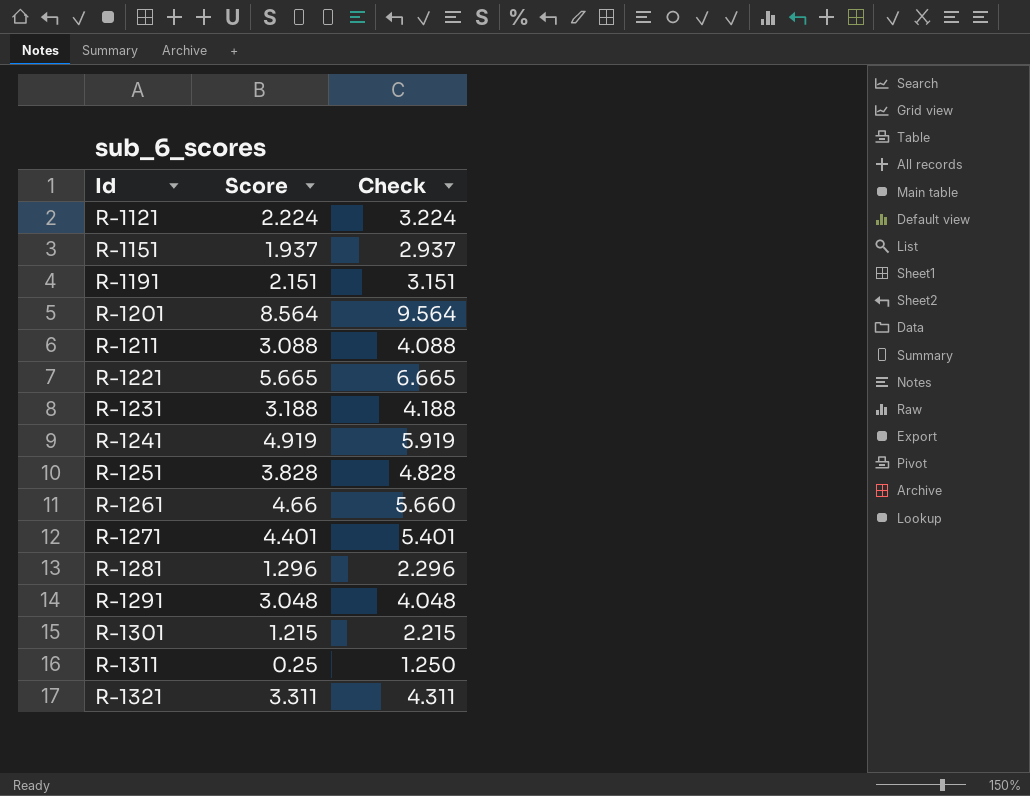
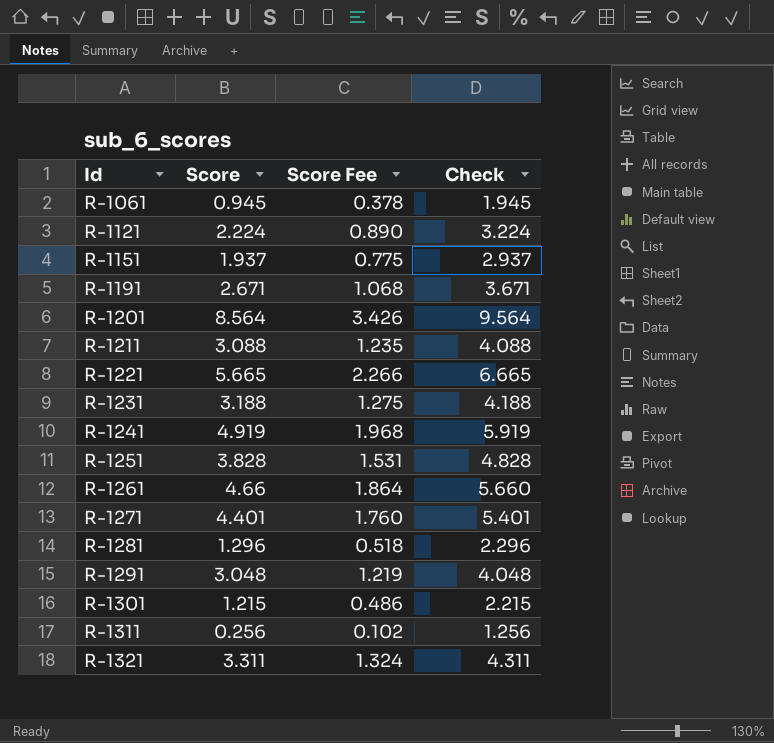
column Score Fee | formula: none -> [Score] * 0.4
row R-1061: none -> 0.945 | 0.378 | 1.945
R-1191 | Score: 2.151 -> 2.671
R-1191 | Check: 3.151 -> 3.671
R-1311 | Score: 0.25 -> 0.256
R-1311 | Check: 1.250 -> 1.256

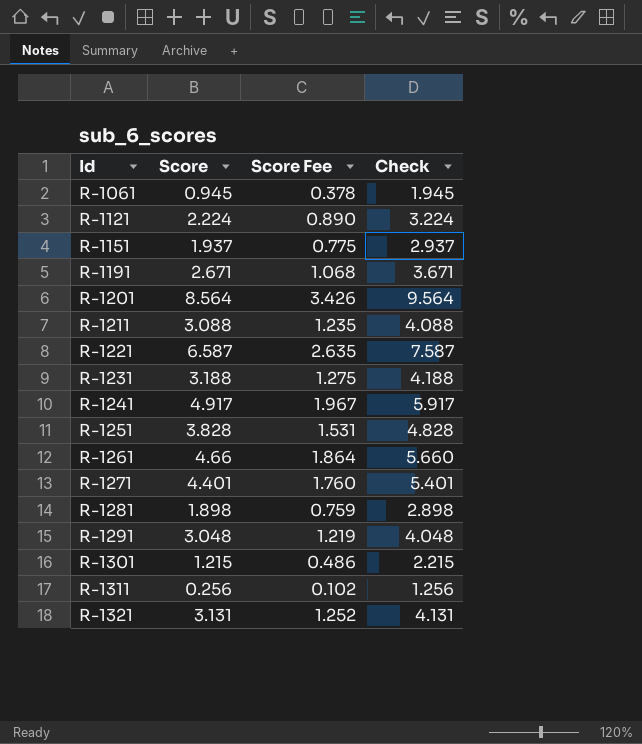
R-1221 | Score: 5.665 -> 6.587
R-1221 | Score Fee: 2.266 -> 2.635
R-1221 | Check: 6.665 -> 7.587
R-1241 | Score: 4.919 -> 4.917
R-1241 | Score Fee: 1.968 -> 1.967
R-1241 | Check: 5.919 -> 5.917
R-1281 | Score: 1.296 -> 1.898
R-1281 | Score Fee: 0.518 -> 0.759
R-1281 | Check: 2.296 -> 2.898
R-1321 | Score: 3.311 -> 3.131
R-1321 | Score Fee: 1.324 -> 1.252
R-1321 | Check: 4.311 -> 4.131

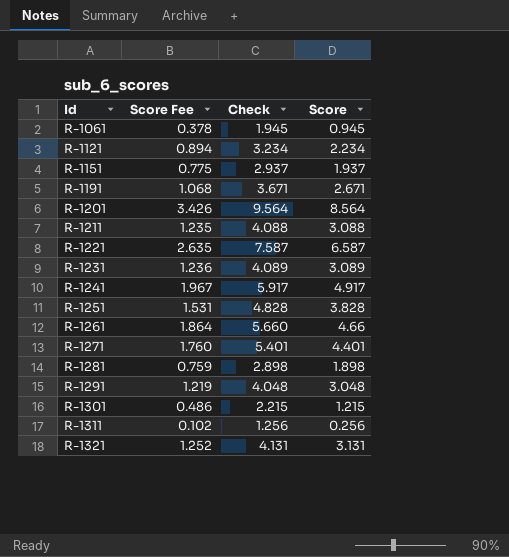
column Score | position: 2 -> 4
R-1121 | Score Fee: 0.890 -> 0.894
R-1121 | Check: 3.224 -> 3.234
R-1121 | Score: 2.224 -> 2.234
R-1231 | Score Fee: 1.275 -> 1.236
R-1231 | Check: 4.188 -> 4.089
R-1231 | Score: 3.188 -> 3.089

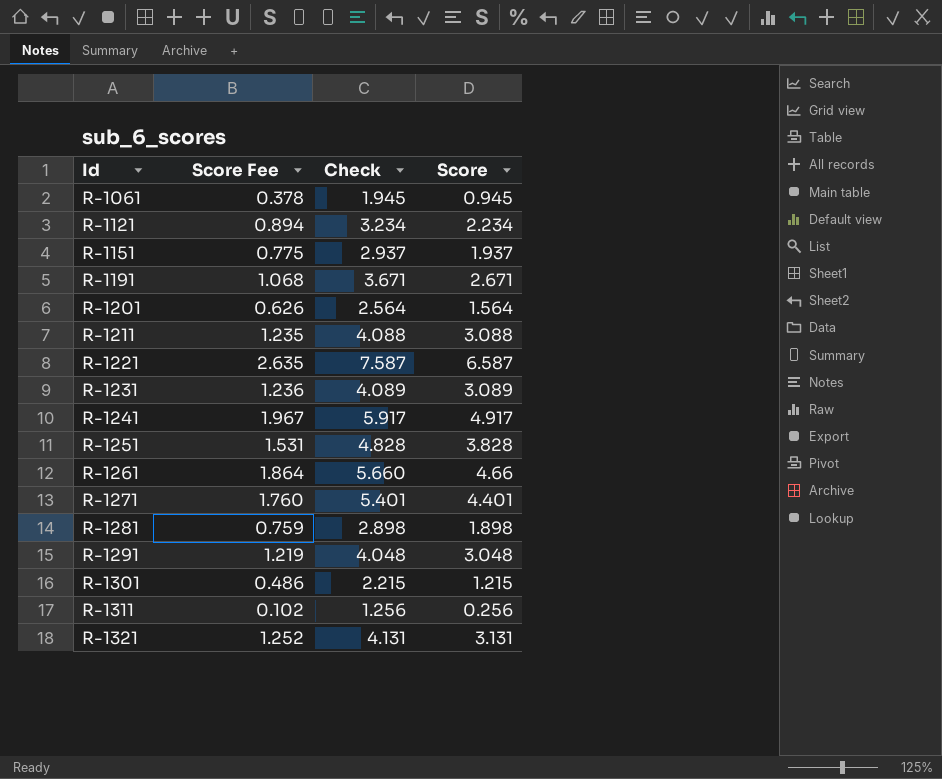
R-1201 | Score Fee: 3.426 -> 0.626
R-1201 | Check: 9.564 -> 2.564
R-1201 | Score: 8.564 -> 1.564

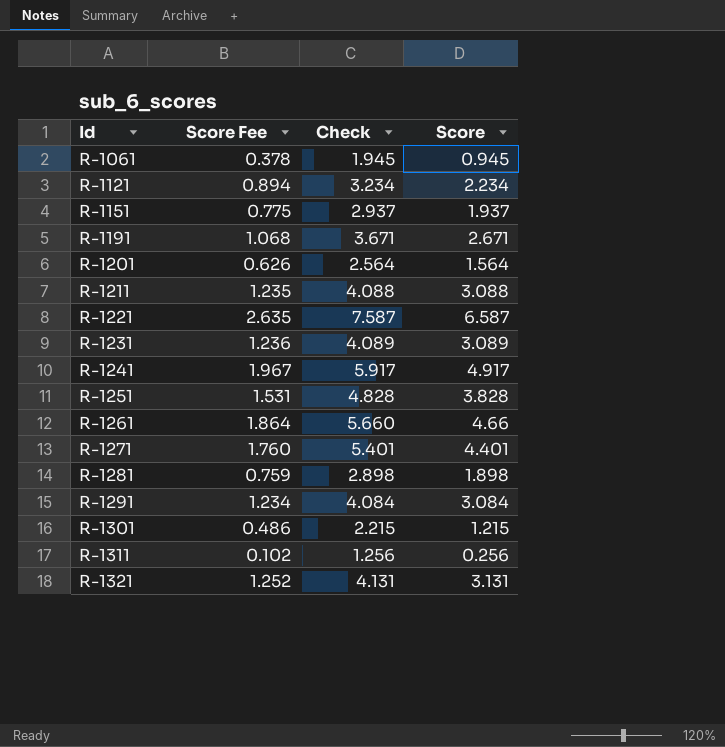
R-1291 | Score Fee: 1.219 -> 1.234
R-1291 | Check: 4.048 -> 4.084
R-1291 | Score: 3.048 -> 3.084

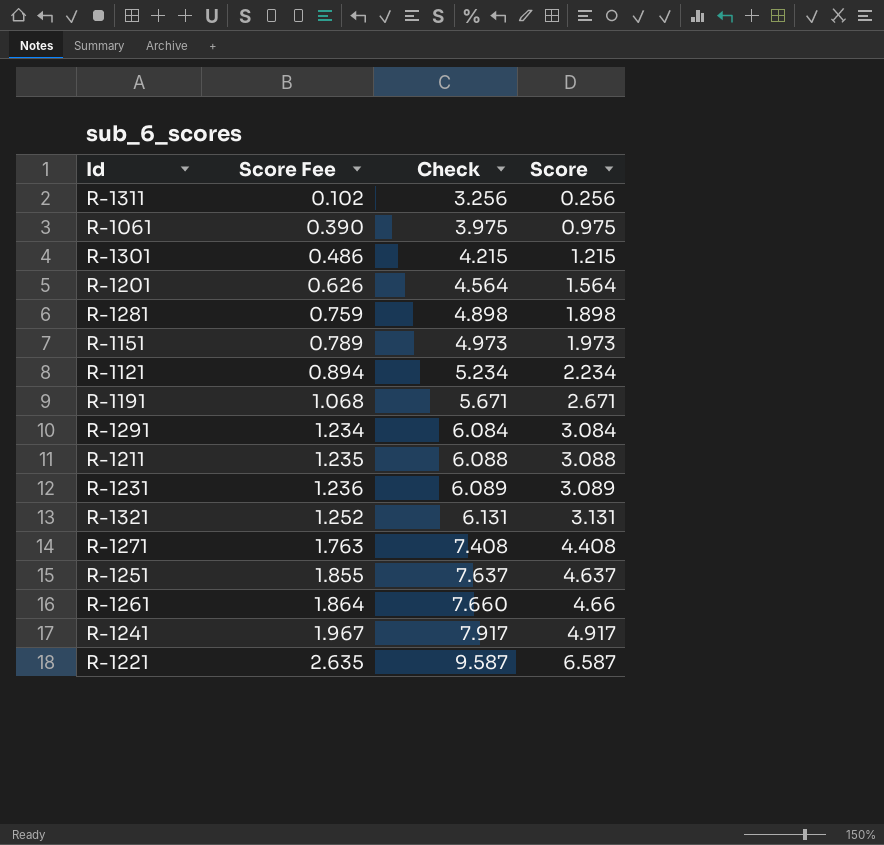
row order: Id ascending -> Score Fee ascending
column Check | formula: [Score] + 1 -> [Score] + 3
R-1061 | Score Fee: 0.378 -> 0.390
R-1061 | Score: 0.945 -> 0.975
R-1151 | Score Fee: 0.775 -> 0.789
R-1151 | Score: 1.937 -> 1.973
R-1271 | Score Fee: 1.760 -> 1.763
R-1271 | Score: 4.401 -> 4.408
R-1251 | Score Fee: 1.531 -> 1.855
R-1251 | Score: 3.828 -> 4.637

